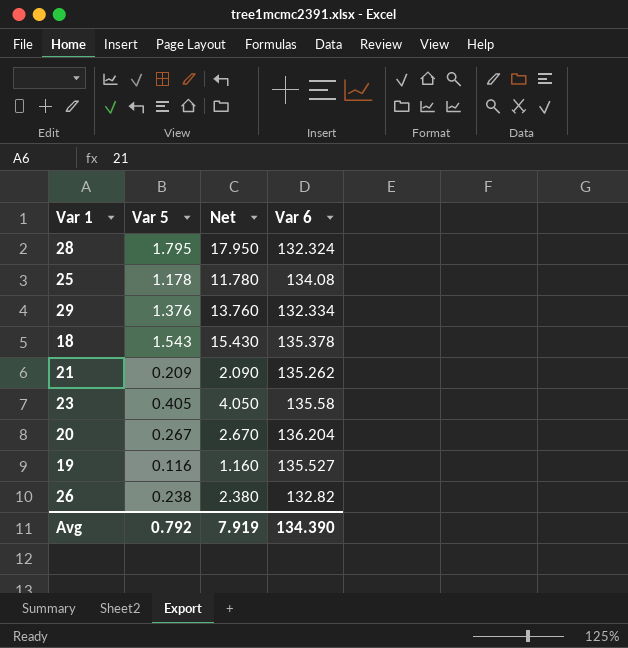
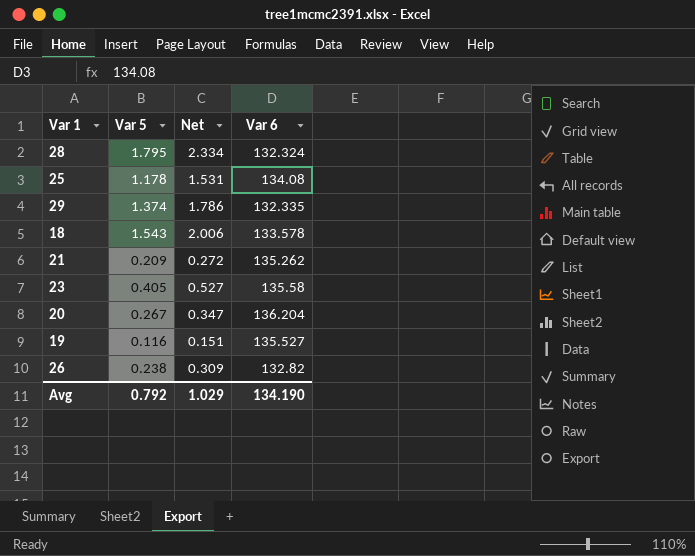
column Net | formula: [Var 5] * 10 -> [Var 5] * 1.3
29 | Var 5: 1.376 -> 1.374
29 | Var 6: 132.334 -> 132.335
18 | Var 6: 135.378 -> 133.578
Avg | Net: 7.919 -> 1.029
Avg | Var 6: 134.390 -> 134.190

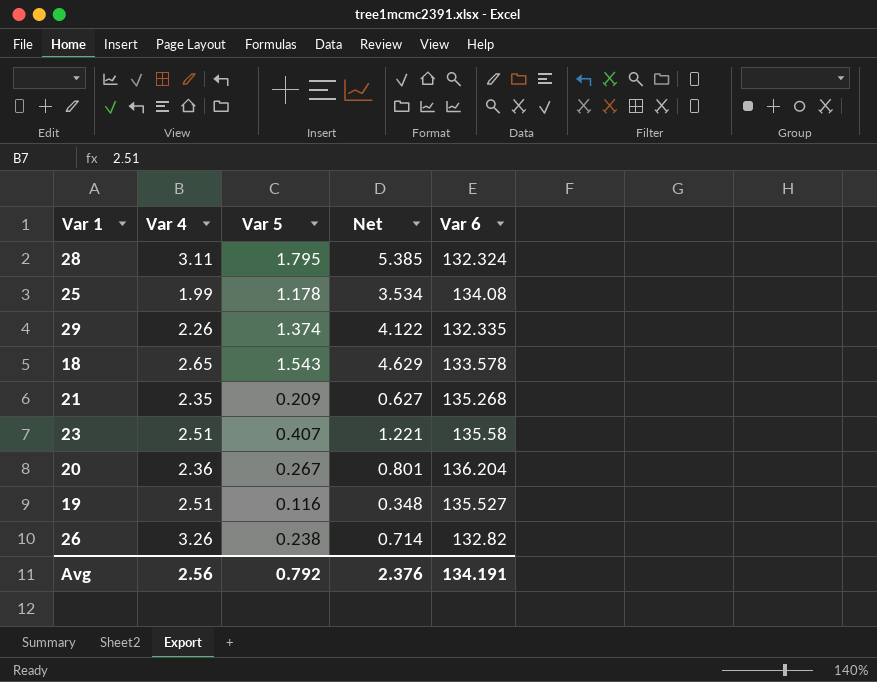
column Var 4 | position: none -> 2
column Net | formula: [Var 5] * 1.3 -> [Var 5] * 3
21 | Var 6: 135.262 -> 135.268
23 | Var 5: 0.405 -> 0.407
Avg | Net: 1.029 -> 2.376
Avg | Var 6: 134.190 -> 134.191

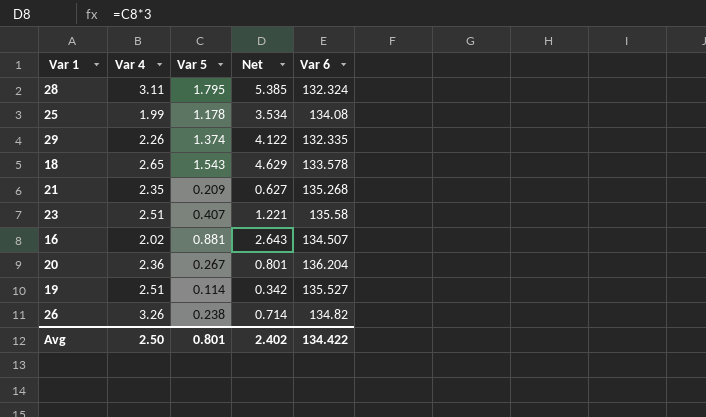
row 16: none -> 2.02 | 0.881 | 2.643 | 134.507
19 | Var 5: 0.116 -> 0.114
19 | Net: 0.348 -> 0.342
26 | Var 6: 132.82 -> 134.82
Avg | Var 4: 2.56 -> 2.50
Avg | Var 5: 0.792 -> 0.801
Avg | Net: 2.376 -> 2.402
Avg | Var 6: 134.191 -> 134.422

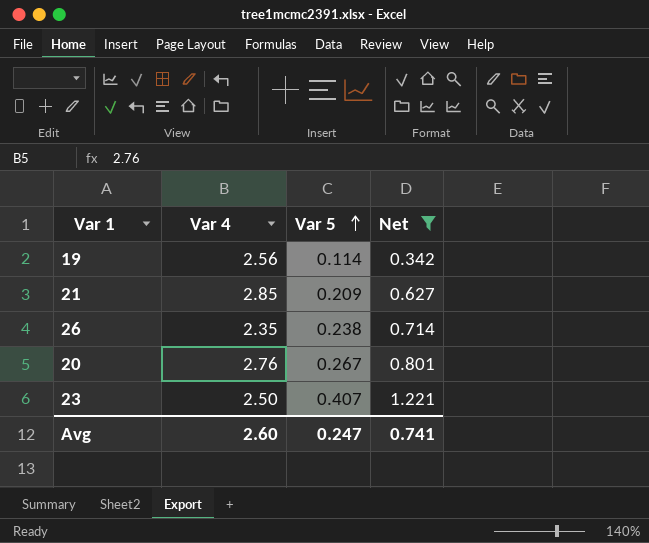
filter: none -> Net <= 1.221
row order: none -> Var 5 ascending
column Var 6 | position: 5 -> none
19 | Var 4: 2.51 -> 2.56
21 | Var 4: 2.35 -> 2.85
26 | Var 4: 3.26 -> 2.35
20 | Var 4: 2.36 -> 2.76
23 | Var 4: 2.51 -> 2.50
Avg | Var 4: 2.50 -> 2.60
Avg | Var 5: 0.801 -> 0.247
Avg | Net: 2.402 -> 0.741

